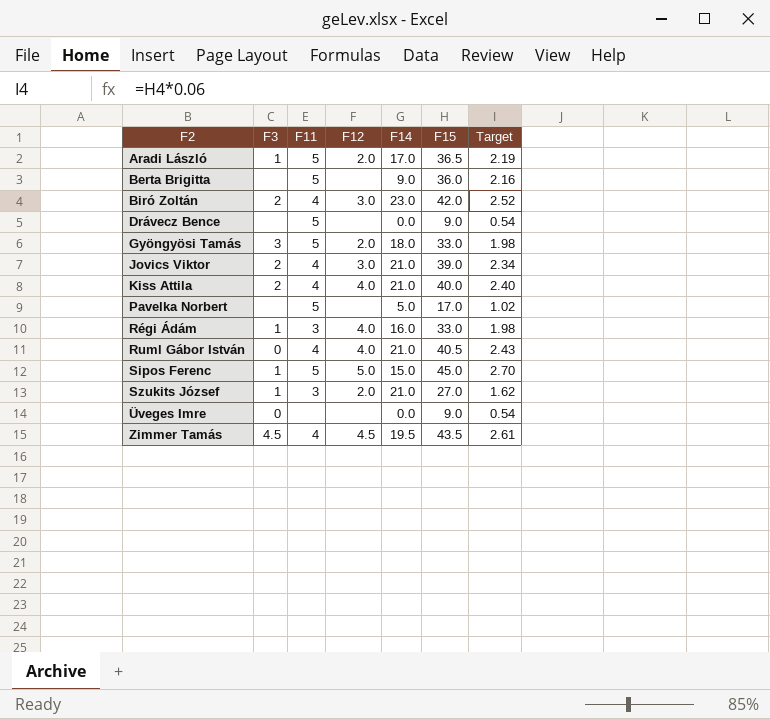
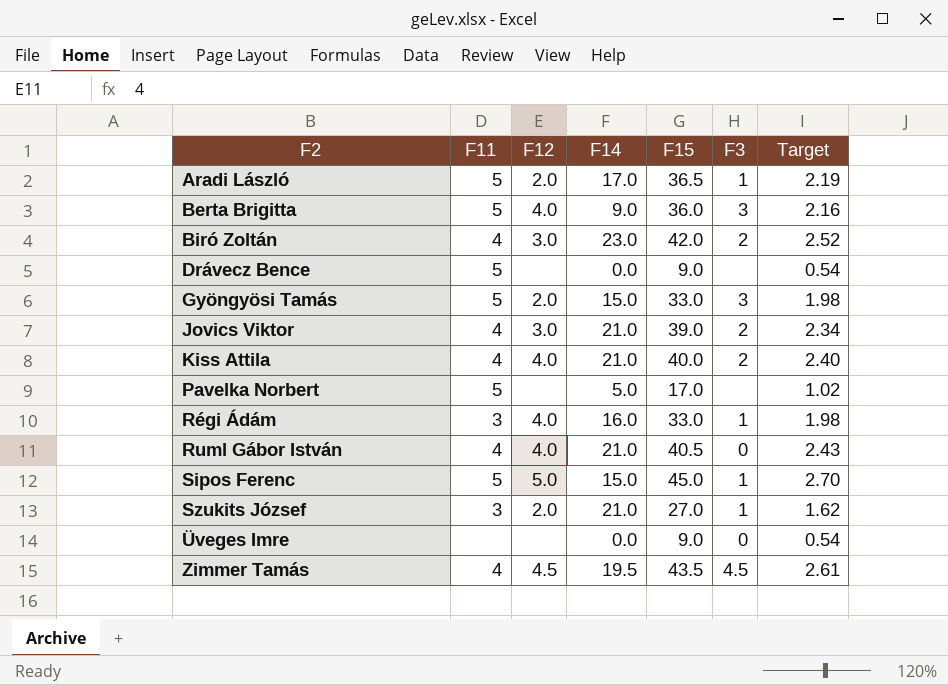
column F3 | position: 2 -> 6
Berta Brigitta | F12: none -> 4.0
Berta Brigitta | F3: none -> 3
Gyöngyösi Tamás | F14: 18.0 -> 15.0

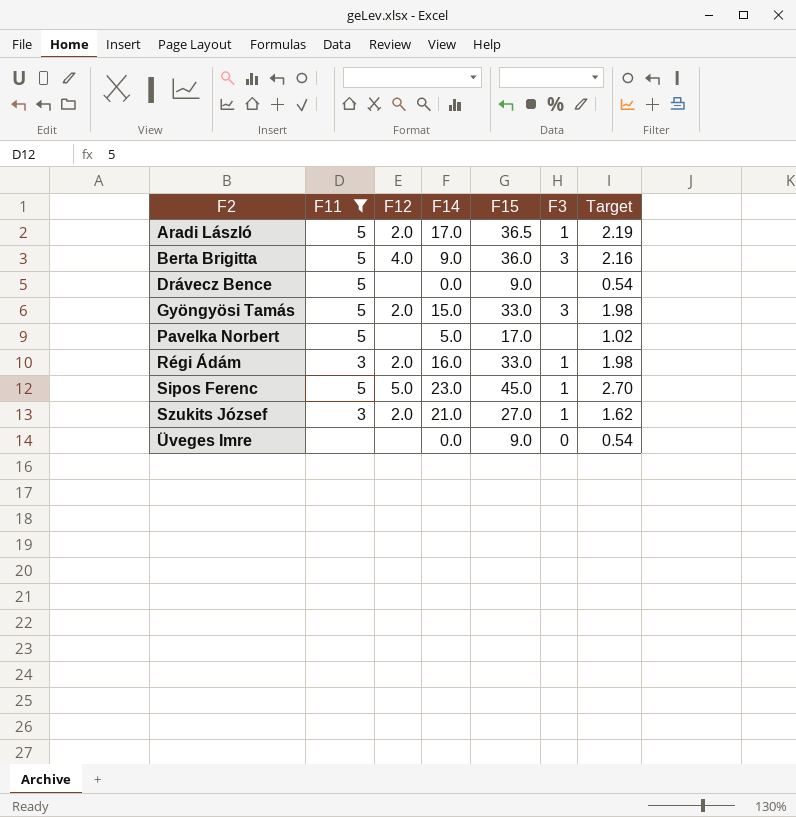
filter: none -> F11 != 4
Régi Ádám | F12: 4.0 -> 2.0
Sipos Ferenc | F14: 15.0 -> 23.0

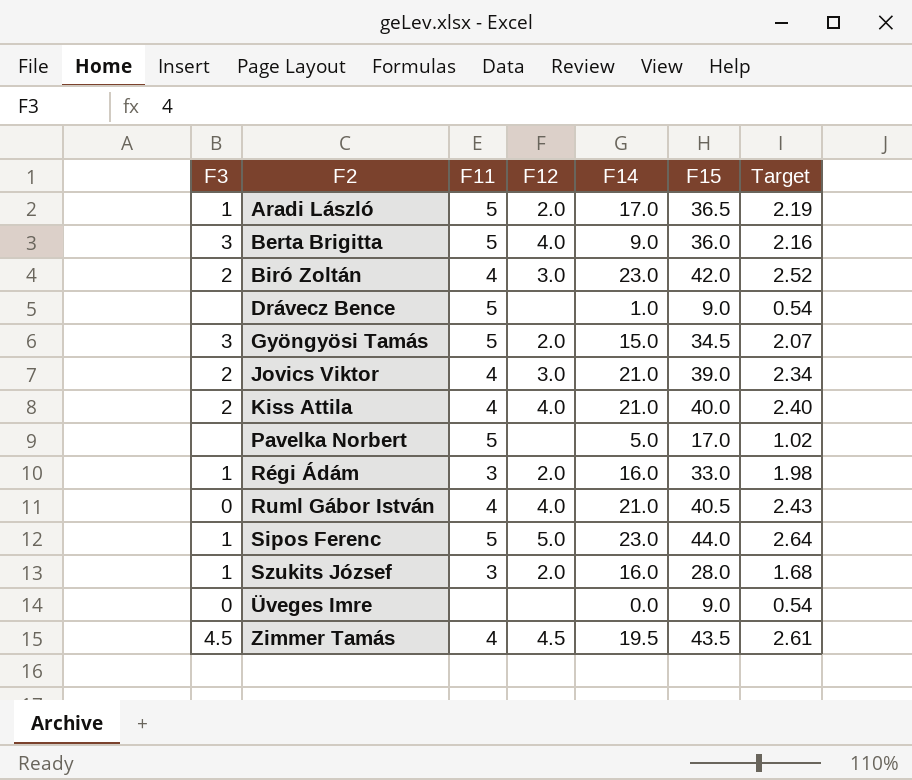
filter: F11 != 4 -> none
column F3 | position: 6 -> 1
Drávecz Bence | F14: 0.0 -> 1.0
Gyöngyösi Tamás | F15: 33.0 -> 34.5
Gyöngyösi Tamás | Target: 1.98 -> 2.07
Sipos Ferenc | F15: 45.0 -> 44.0
Sipos Ferenc | Target: 2.70 -> 2.64
Szukits József | F14: 21.0 -> 16.0
Szukits József | F15: 27.0 -> 28.0
Szukits József | Target: 1.62 -> 1.68

